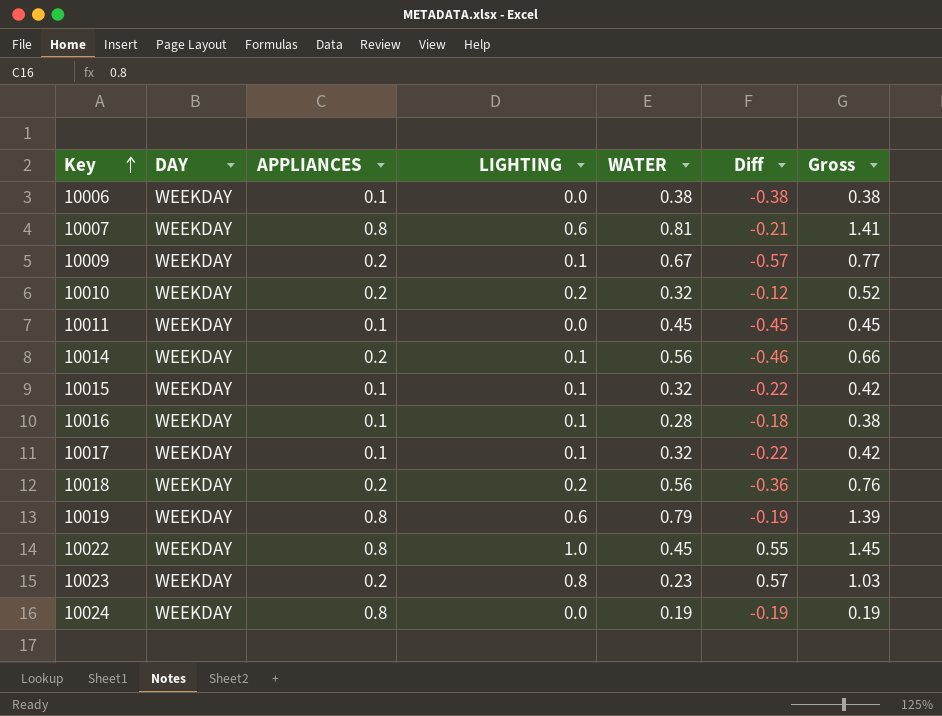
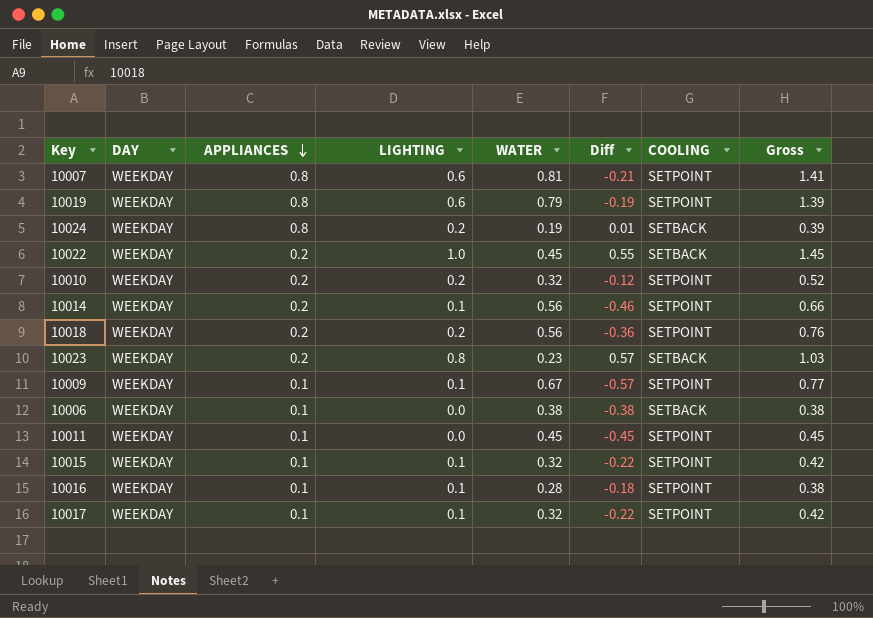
row order: Key ascending -> APPLIANCES descending
column COOLING | position: none -> 7
10024 | LIGHTING: 0.0 -> 0.2
10024 | Diff: -0.19 -> 0.01
10024 | Gross: 0.19 -> 0.39
10022 | APPLIANCES: 0.8 -> 0.2
10009 | APPLIANCES: 0.2 -> 0.1

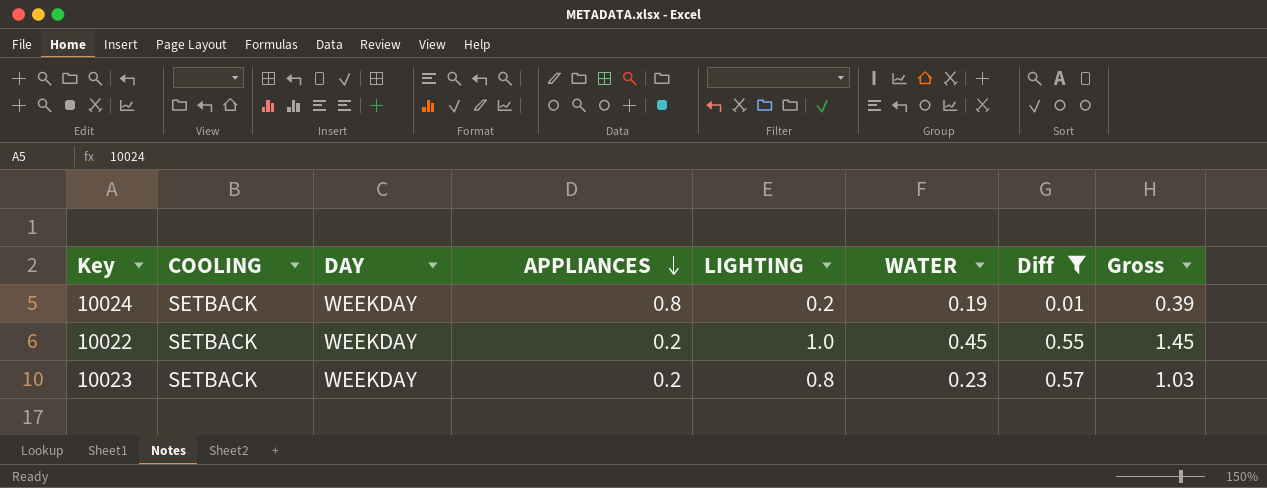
filter: none -> Diff >= 0.01
column COOLING | position: 7 -> 2

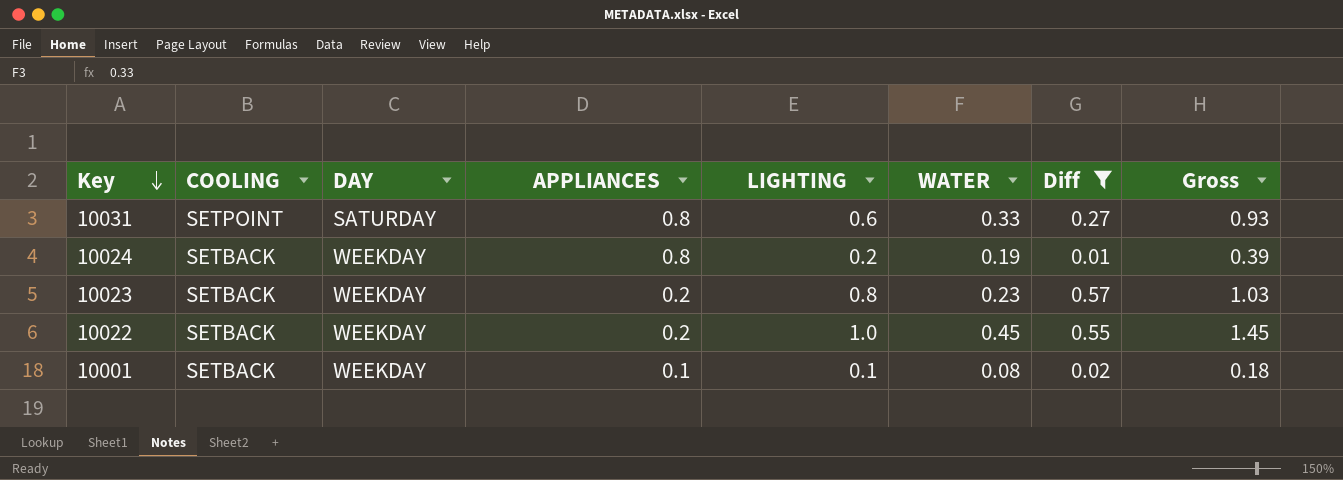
row order: APPLIANCES descending -> Key descending
row 10031: none -> SETPOINT | SATURDAY | 0.8 | 0.6 | 0.33 | 0.27 | 0.93
row 10001: none -> SETBACK | WEEKDAY | 0.1 | 0.1 | 0.08 | 0.02 | 0.18

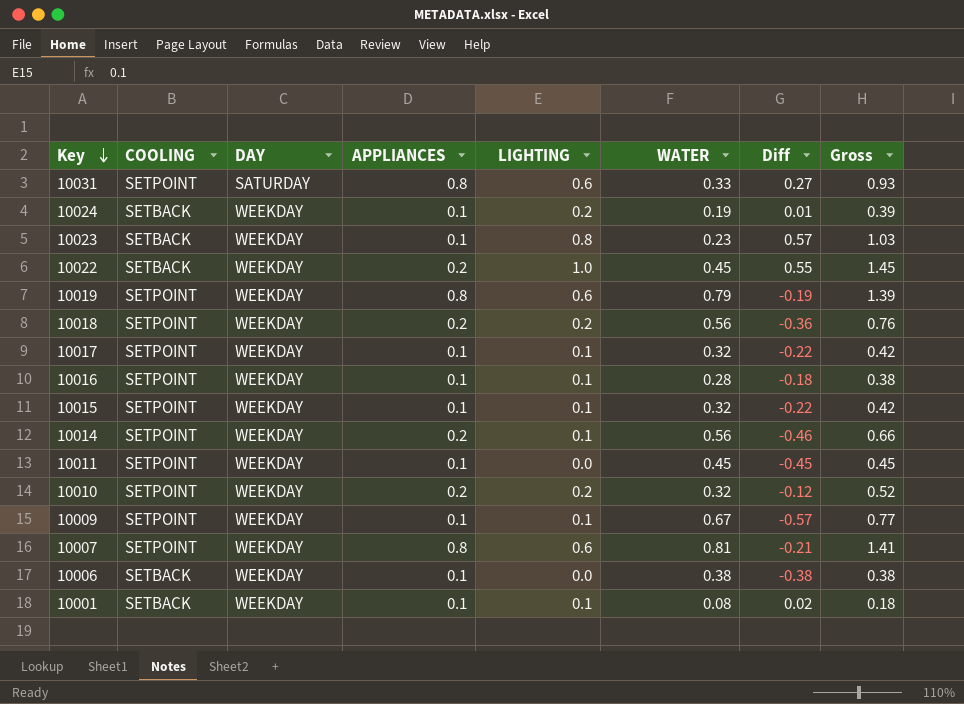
filter: Diff >= 0.01 -> none
10024 | APPLIANCES: 0.8 -> 0.1
10023 | APPLIANCES: 0.2 -> 0.1

